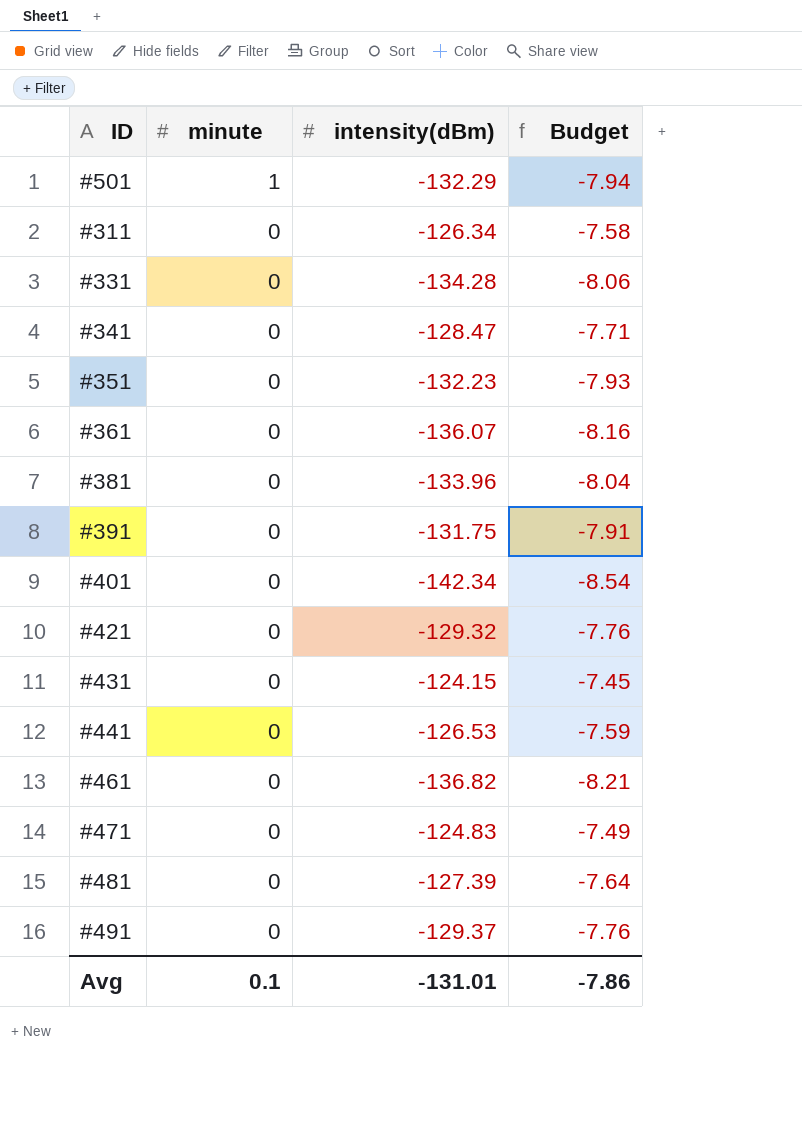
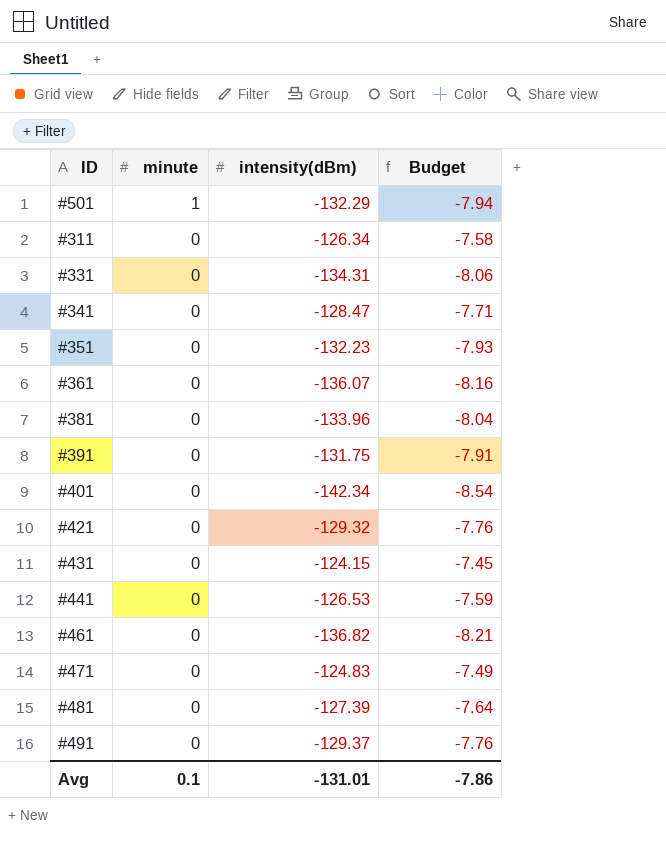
#331 | intensity(dBm): -134.28 -> -134.31

